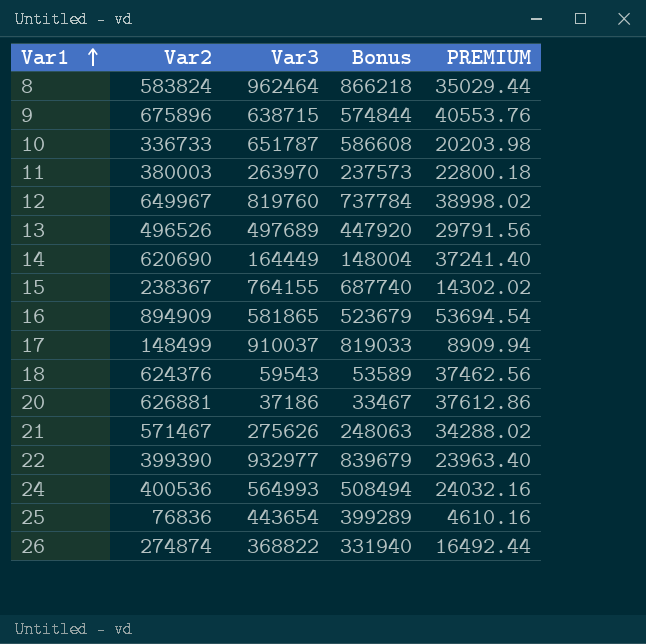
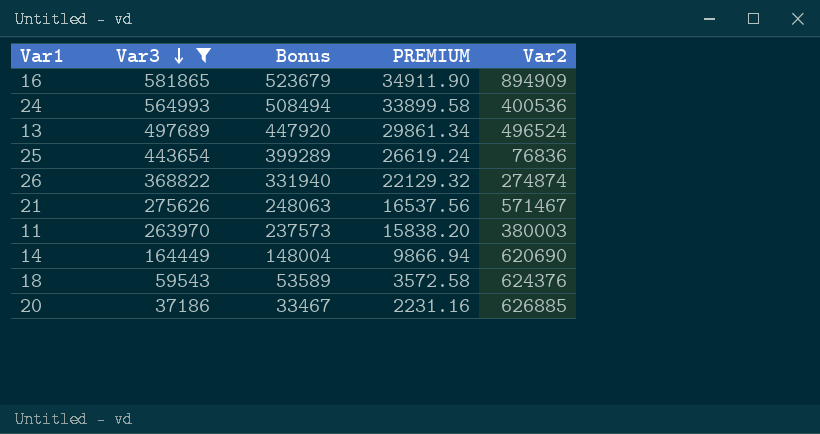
filter: none -> Var3 <= 581865
row order: Var1 ascending -> Var3 descending
column PREMIUM | formula: [Var2] * 0.06 -> [Var3] * 0.06
column Var2 | position: 2 -> 5
13 | Var2: 496526 -> 496524
20 | Var2: 626881 -> 626885

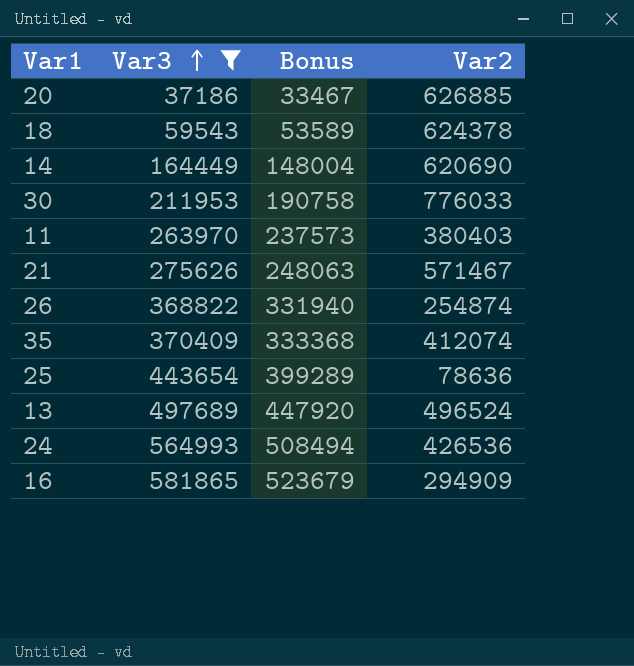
row order: Var3 descending -> Var3 ascending
column PREMIUM | formula: [Var3] * 0.06 -> none
18 | Var2: 624376 -> 624378
row 30: none -> 211953 | 190758 | 776033
11 | Var2: 380003 -> 380403
26 | Var2: 274874 -> 254874
row 35: none -> 370409 | 333368 | 412074
25 | Var2: 76836 -> 78636
24 | Var2: 400536 -> 426536
16 | Var2: 894909 -> 294909

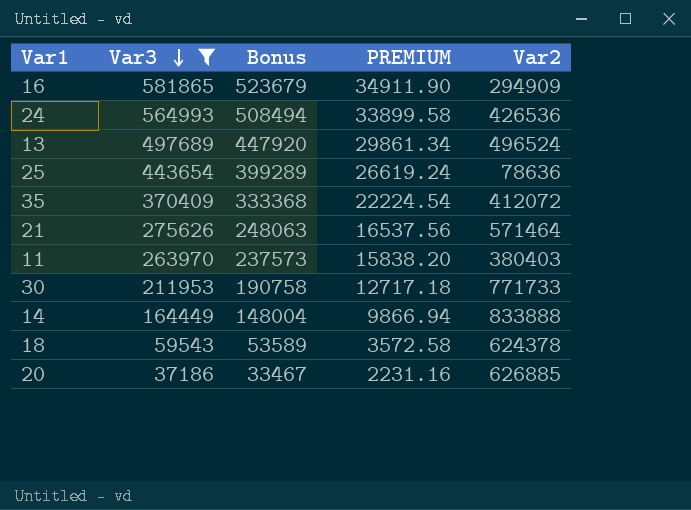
row order: Var3 ascending -> Var3 descending
column PREMIUM | formula: none -> [Var3] * 0.06
row 26: 368822 | 331940 | 254874 -> none
35 | Var2: 412074 -> 412072
21 | Var2: 571467 -> 571464
30 | Var2: 776033 -> 771733
14 | Var2: 620690 -> 833888

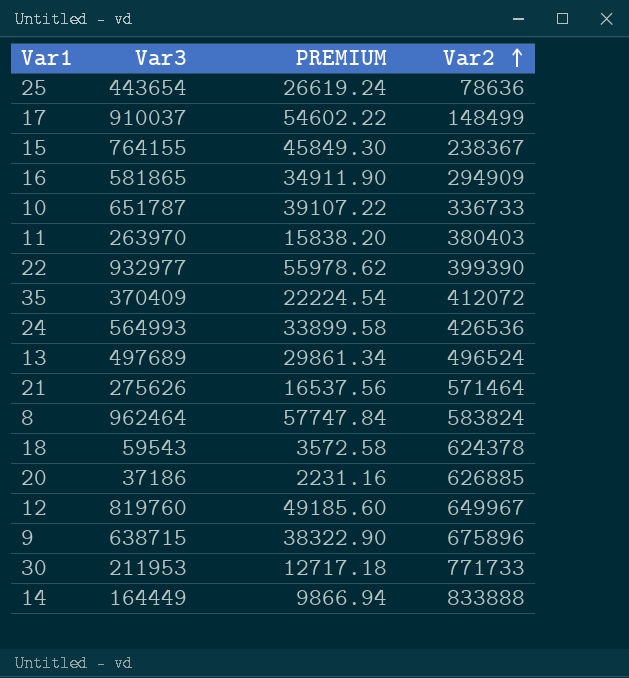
filter: Var3 <= 581865 -> none
row order: Var3 descending -> Var2 ascending
column Bonus | formula: [Var3] * 0.9 -> none

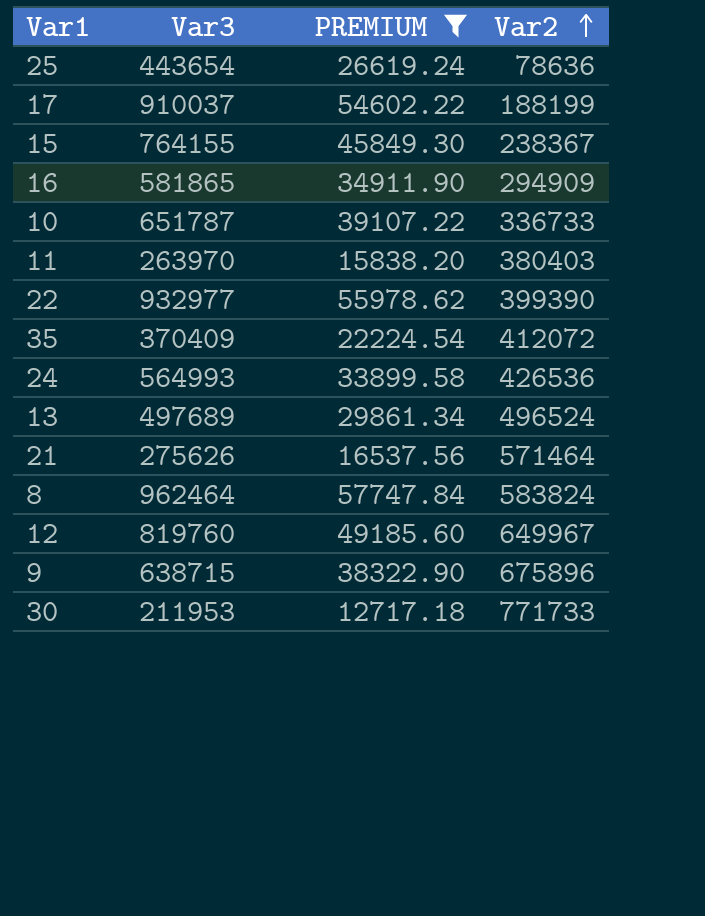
filter: none -> PREMIUM >= 12717.18
17 | Var2: 148499 -> 188199

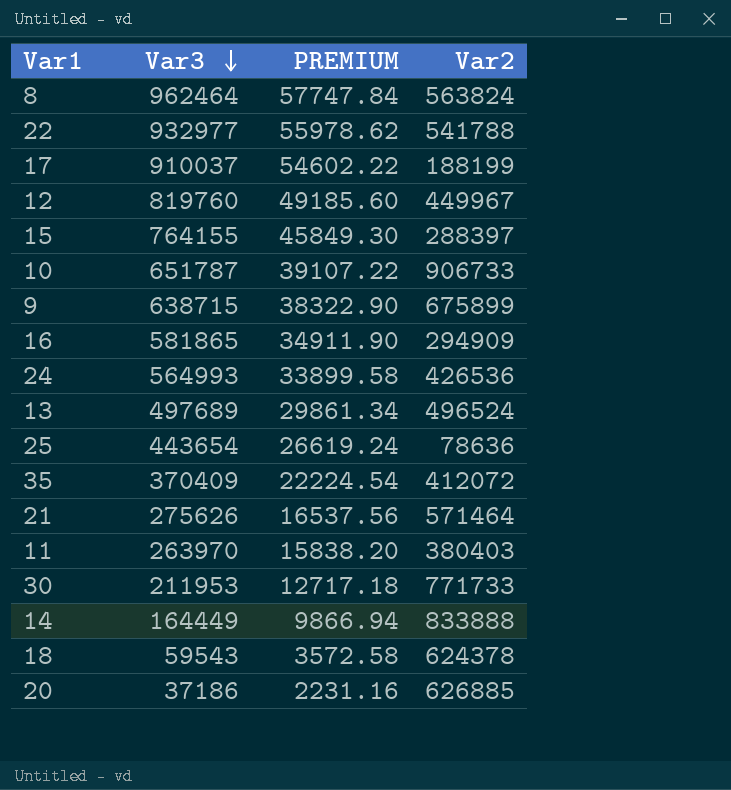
filter: PREMIUM >= 12717.18 -> none
row order: Var2 ascending -> Var3 descending
8 | Var2: 583824 -> 563824
22 | Var2: 399390 -> 541788
12 | Var2: 649967 -> 449967
15 | Var2: 238367 -> 288397
10 | Var2: 336733 -> 906733
9 | Var2: 675896 -> 675899

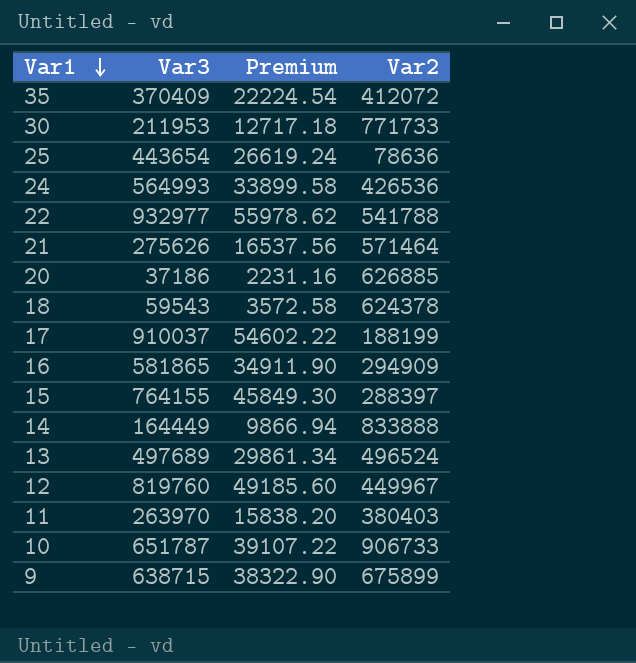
row order: Var3 descending -> Var1 descending
column name: PREMIUM -> Premium
row 8: 962464 | 57747.84 | 563824 -> none

